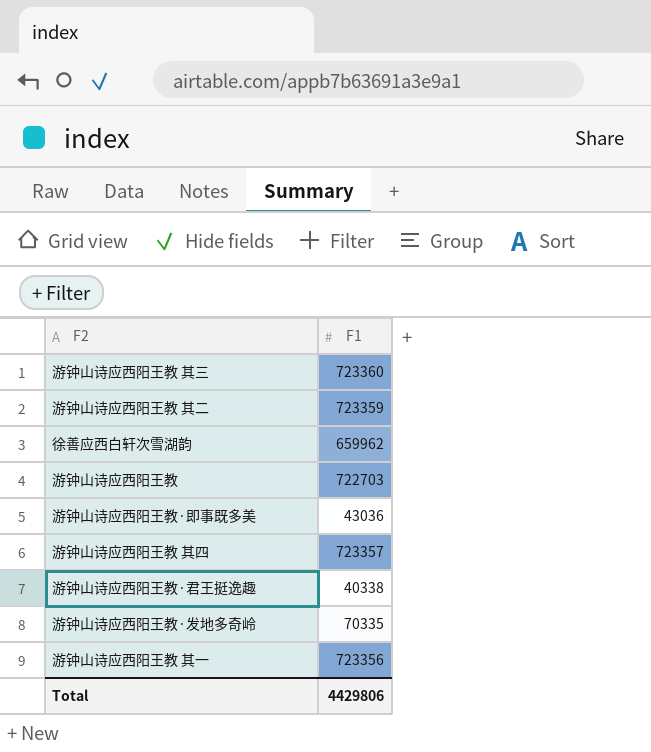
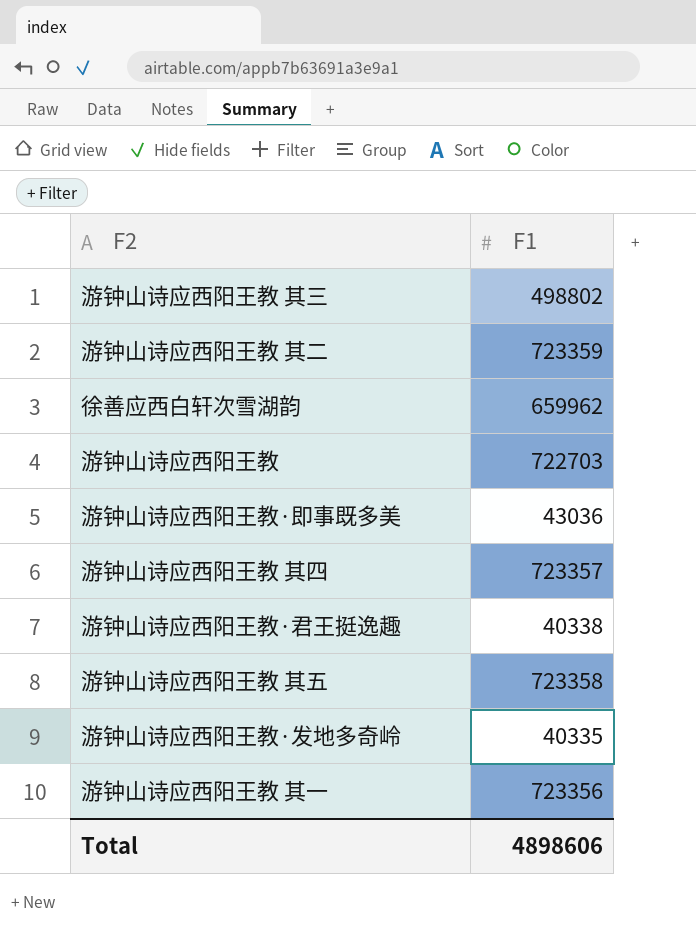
游钟山诗应西阳王教 其三 | F1: 723360 -> 498802
row 游钟山诗应西阳王教 其五: none -> 723358
游钟山诗应西阳王教·发地多奇岭 | F1: 70335 -> 40335
Total | F1: 4429806 -> 4898606

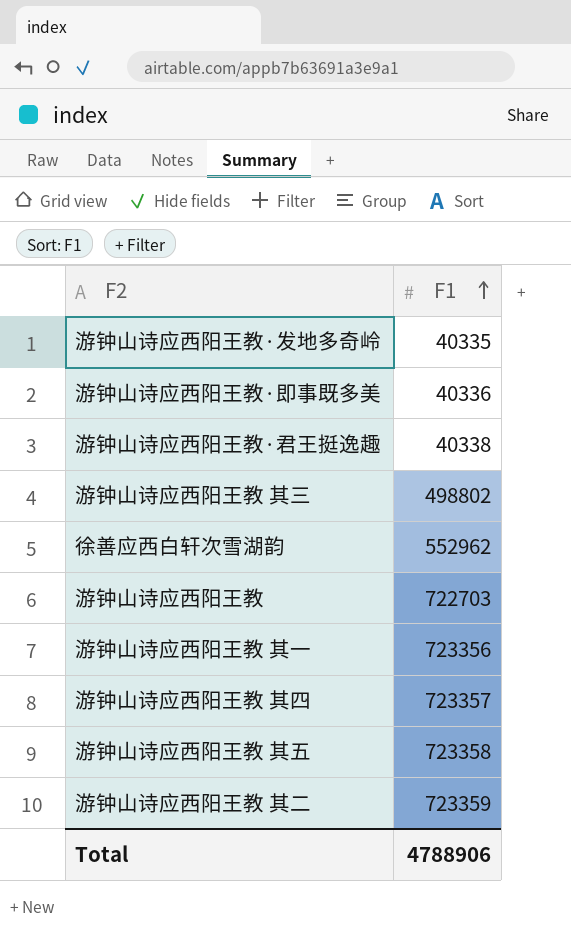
row order: none -> F1 ascending
游钟山诗应西阳王教·即事既多美 | F1: 43036 -> 40336
徐善应西白轩次雪湖韵 | F1: 659962 -> 552962
Total | F1: 4898606 -> 4788906

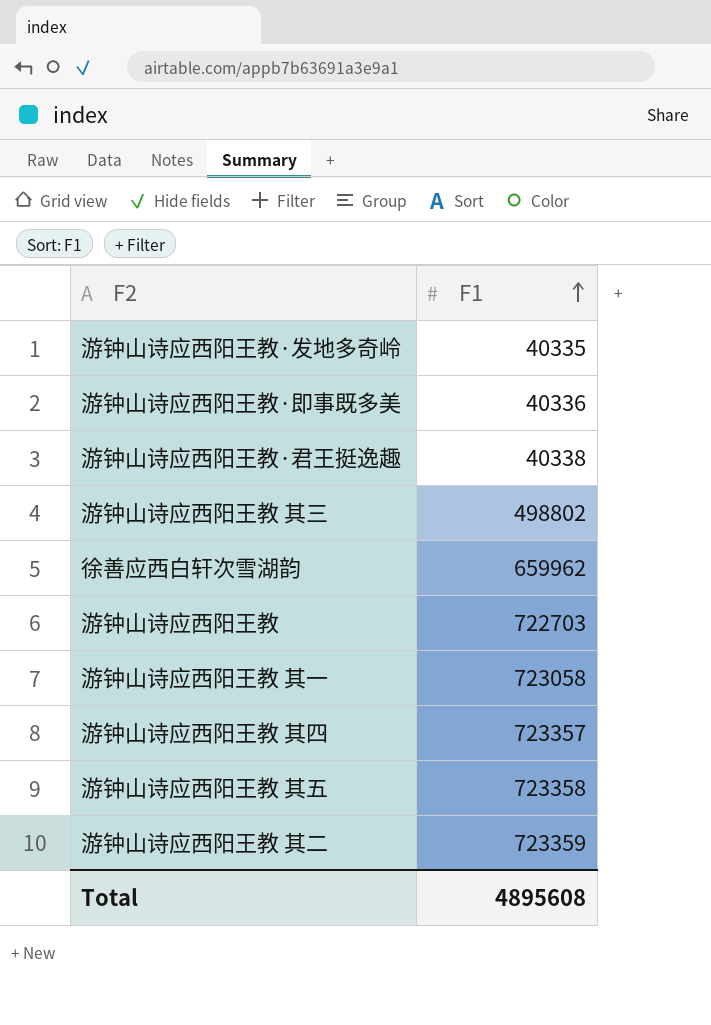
徐善应西白轩次雪湖韵 | F1: 552962 -> 659962
游钟山诗应西阳王教 其一 | F1: 723356 -> 723058
Total | F1: 4788906 -> 4895608

